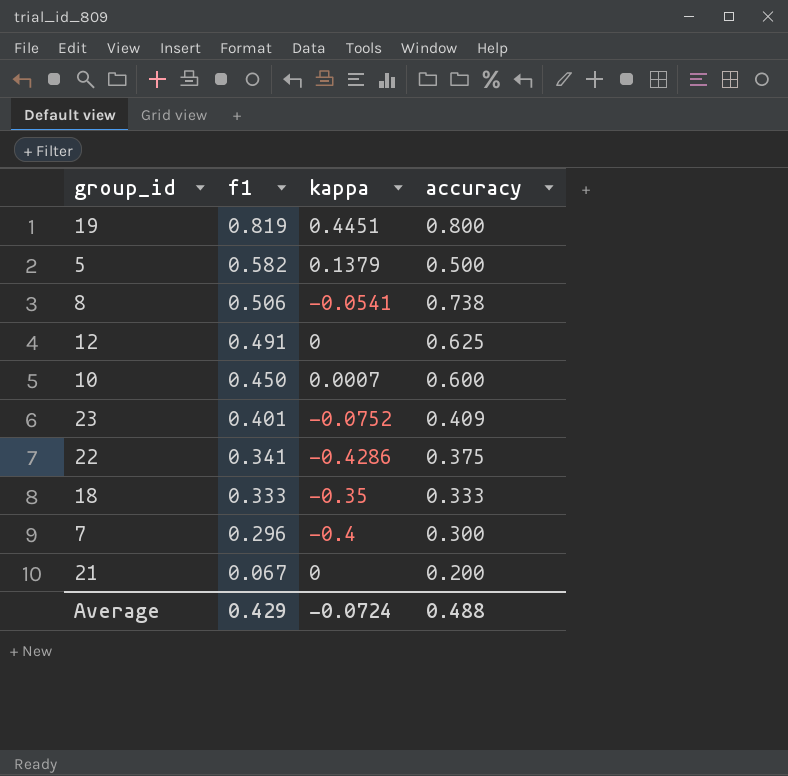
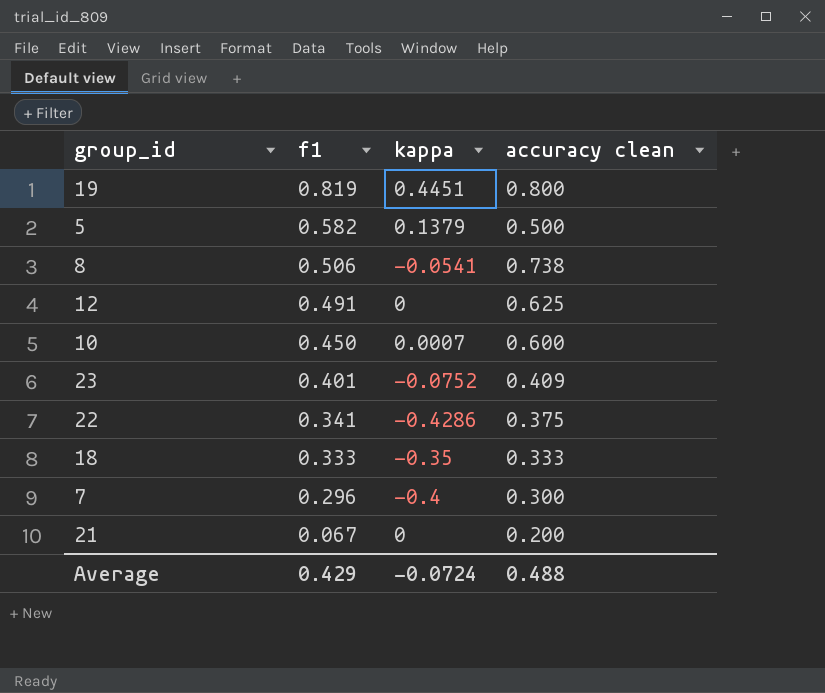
column name: accuracy -> accuracy clean

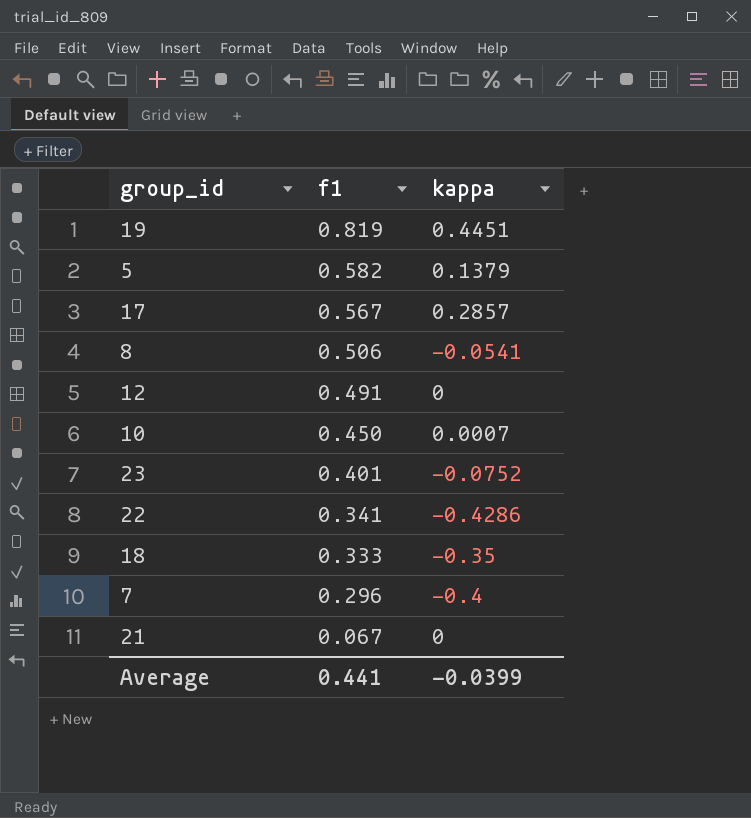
column accuracy clean | position: 4 -> none
row 17: none -> 0.567 | 0.2857
Average | f1: 0.429 -> 0.441
Average | kappa: -0.0724 -> -0.0399

